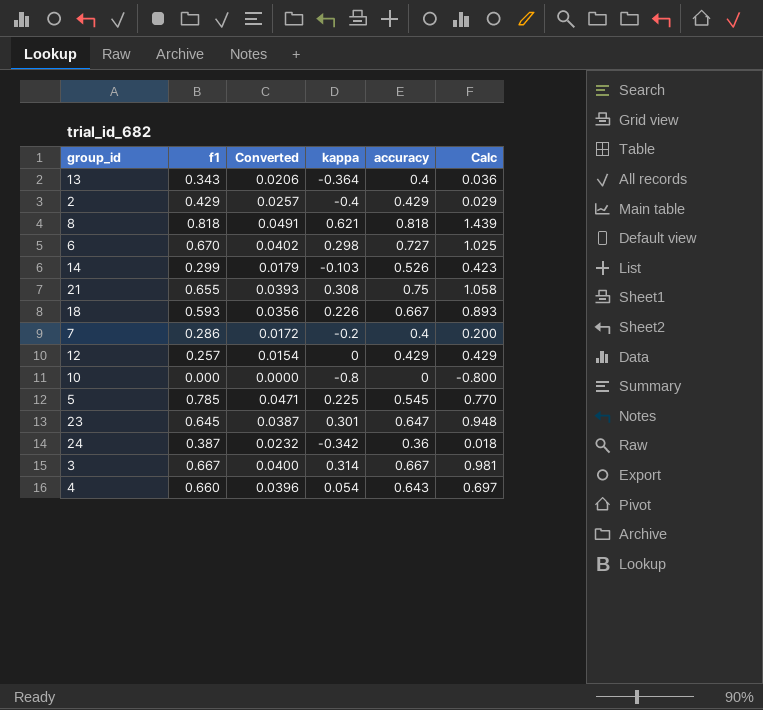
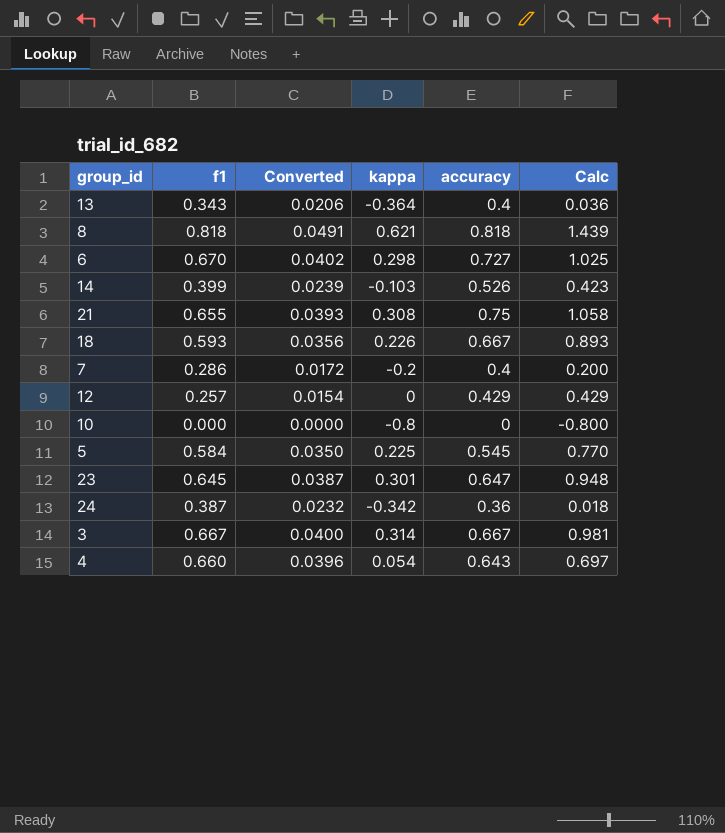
row 2: 0.429 | 0.0257 | -0.4 | 0.429 | 0.029 -> none
14 | f1: 0.299 -> 0.399
14 | Converted: 0.0179 -> 0.0239
5 | f1: 0.785 -> 0.584
5 | Converted: 0.0471 -> 0.0350

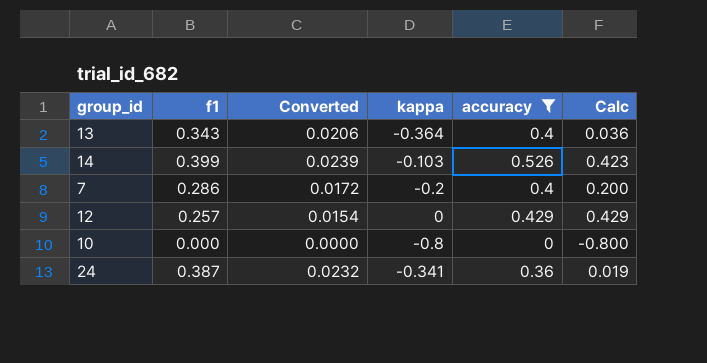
filter: none -> accuracy <= 0.526
24 | kappa: -0.342 -> -0.341
24 | Calc: 0.018 -> 0.019

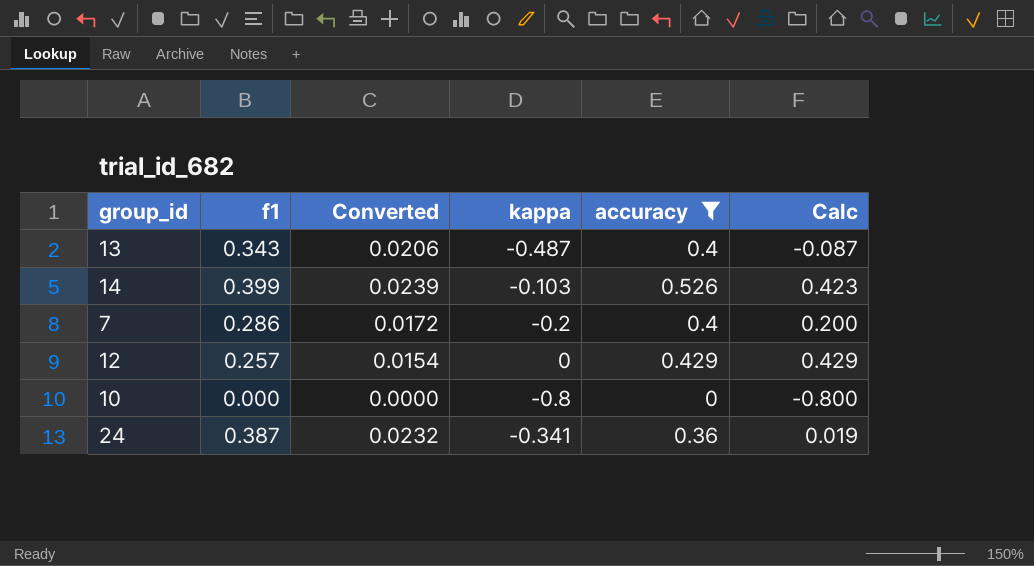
13 | kappa: -0.364 -> -0.487
13 | Calc: 0.036 -> -0.087

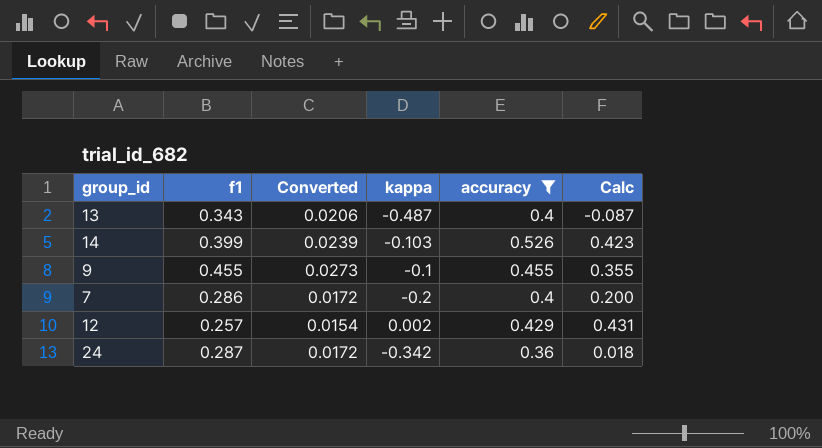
row 10: 0.000 | 0.0000 | -0.8 | 0 | -0.800 -> none
row 9: none -> 0.455 | 0.0273 | -0.1 | 0.455 | 0.355
12 | kappa: 0 -> 0.002
12 | Calc: 0.429 -> 0.431
24 | f1: 0.387 -> 0.287
24 | Converted: 0.0232 -> 0.0172
24 | kappa: -0.341 -> -0.342
24 | Calc: 0.019 -> 0.018

